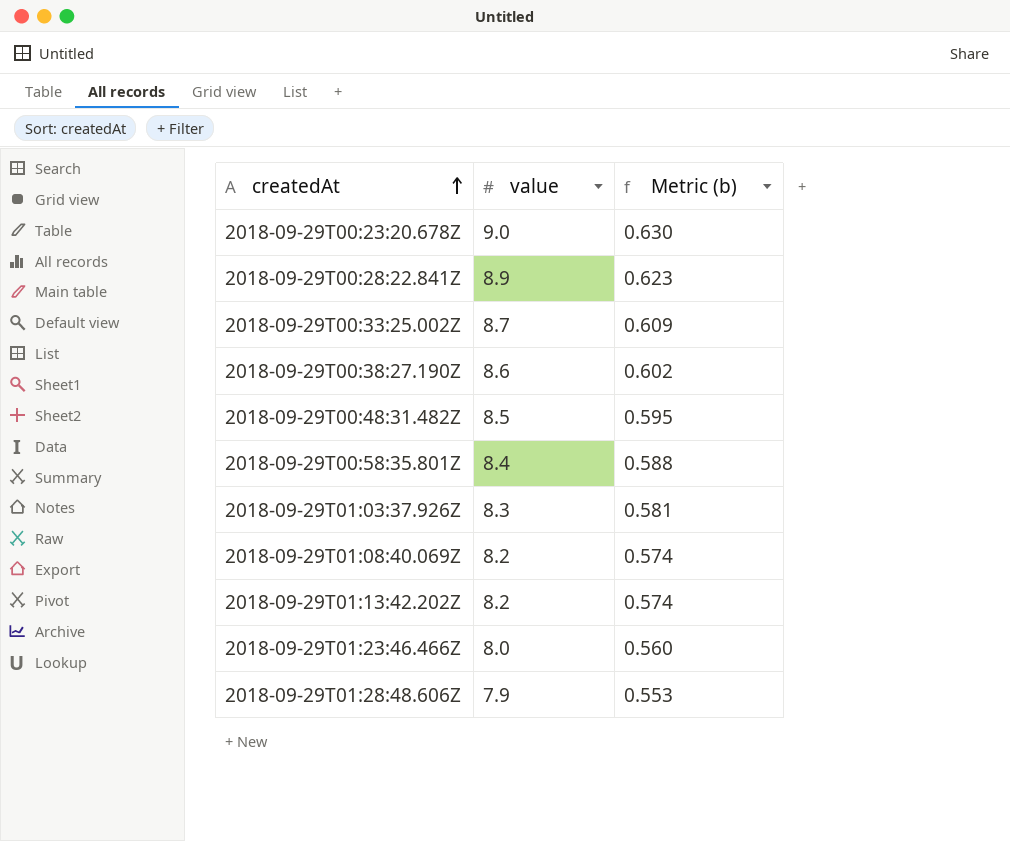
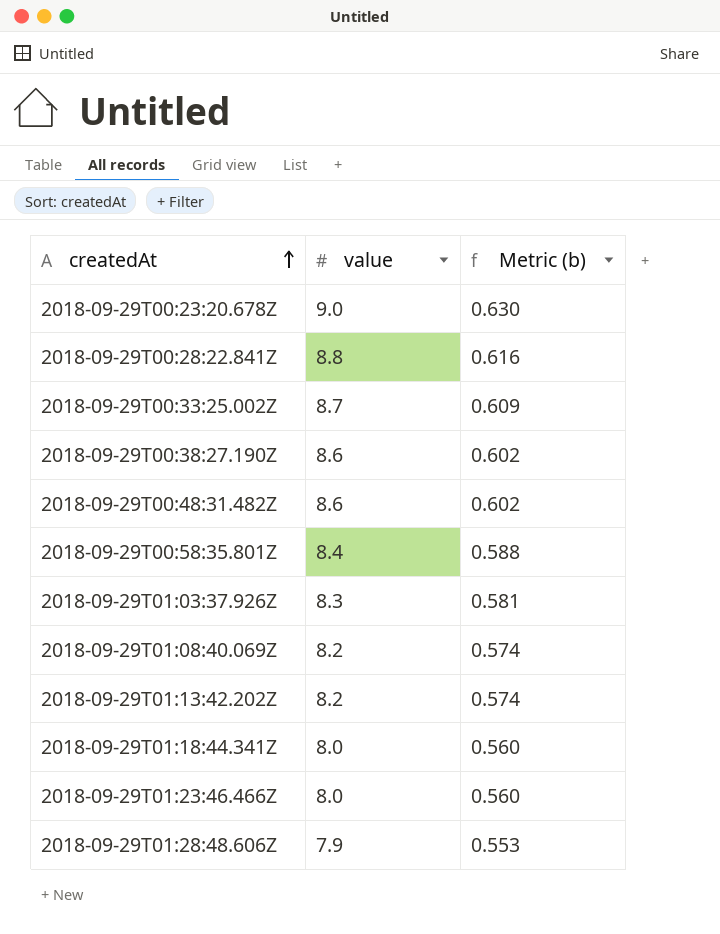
2018-09-29T00:28:22.841Z | value: 8.9 -> 8.8
2018-09-29T00:28:22.841Z | Metric (b): 0.623 -> 0.616
2018-09-29T00:48:31.482Z | value: 8.5 -> 8.6
2018-09-29T00:48:31.482Z | Metric (b): 0.595 -> 0.602
row 2018-09-29T01:18:44.341Z: none -> 8.0 | 0.560

